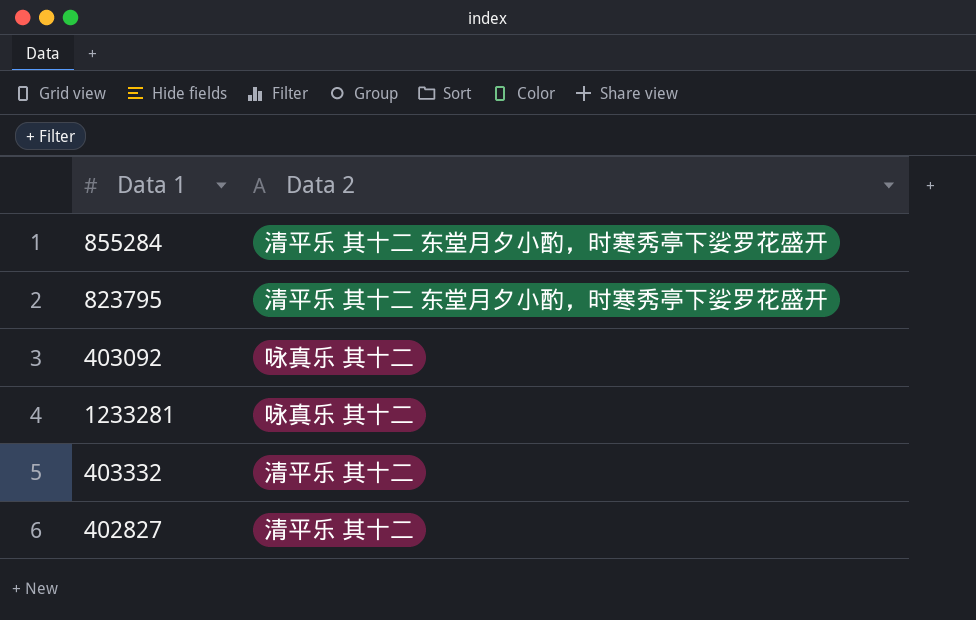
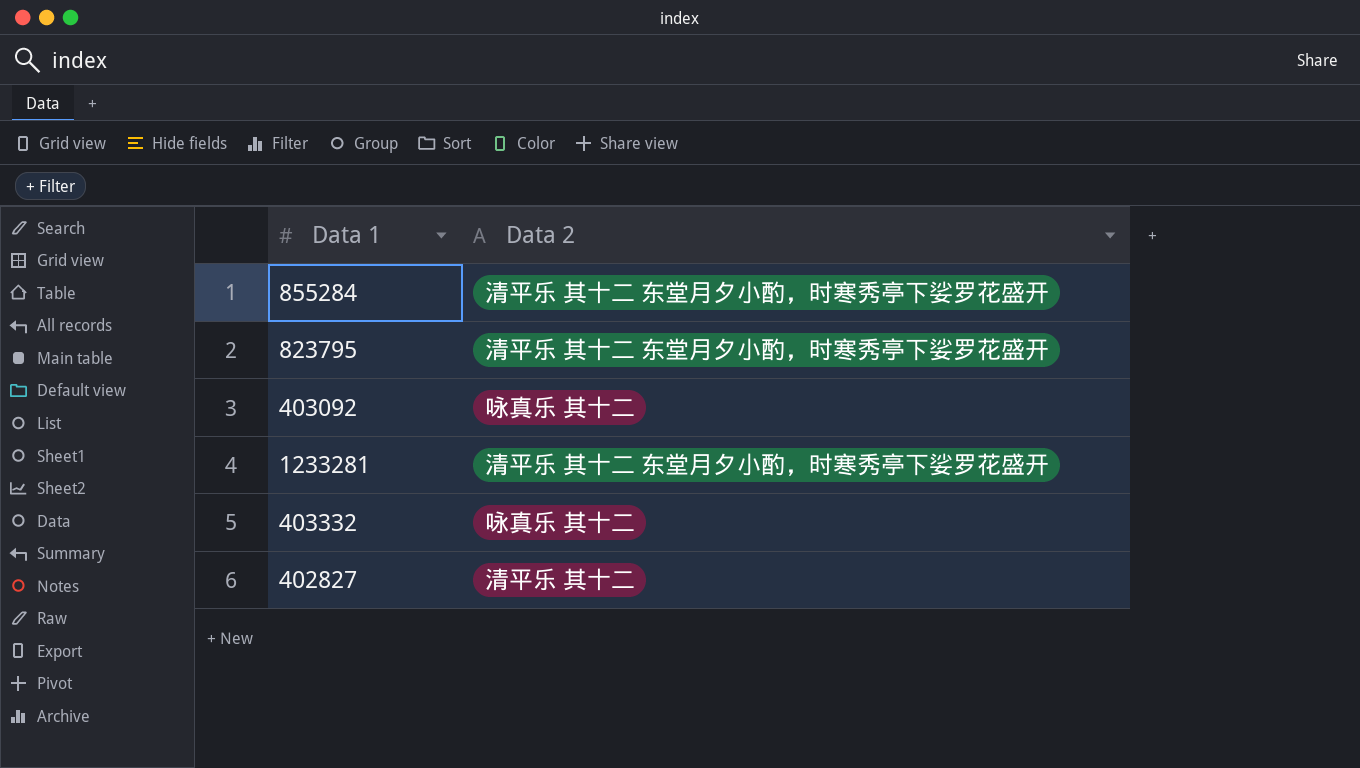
1233281 | Data 2: 咏真乐 其十二 -> 清平乐 其十二 东堂月夕小酌，时寒秀亭下娑罗花盛开
403332 | Data 2: 清平乐 其十二 -> 咏真乐 其十二

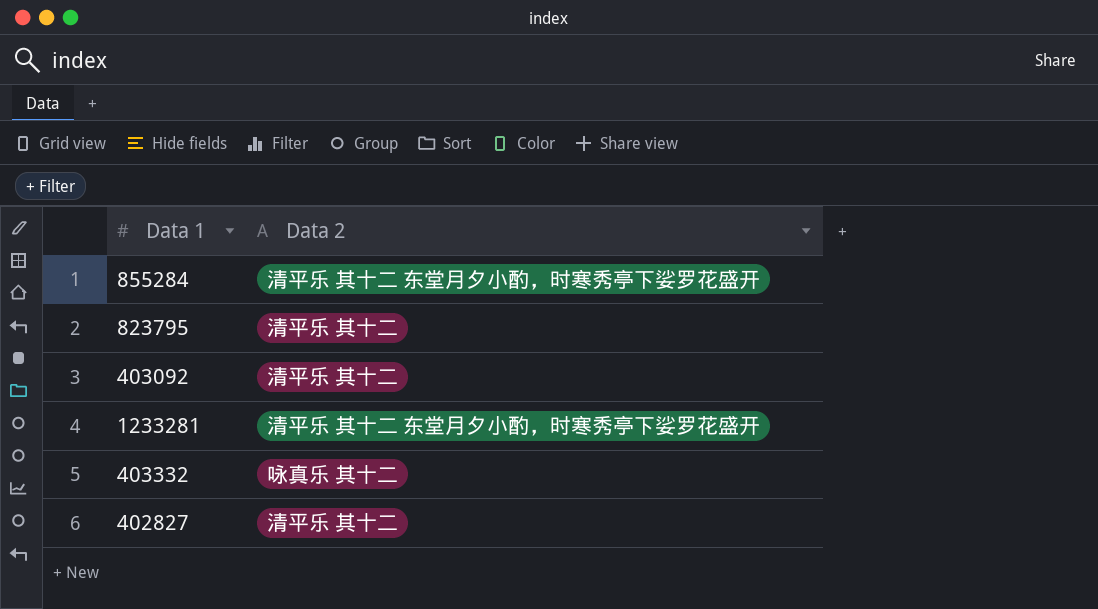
823795 | Data 2: 清平乐 其十二 东堂月夕小酌，时寒秀亭下娑罗花盛开 -> 清平乐 其十二
403092 | Data 2: 咏真乐 其十二 -> 清平乐 其十二

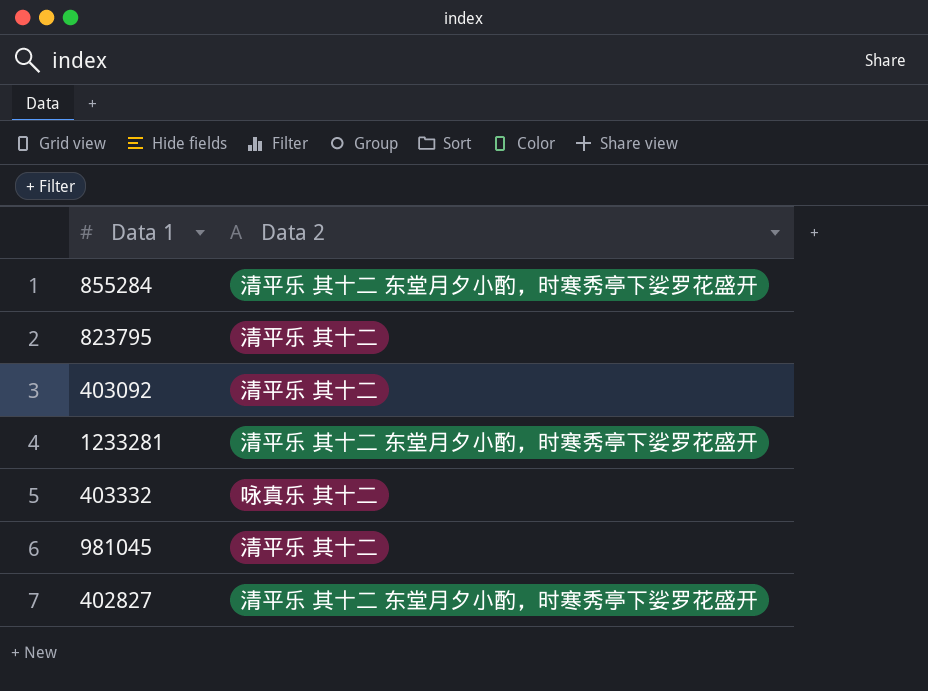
row 981045: none -> 清平乐 其十二
402827 | Data 2: 清平乐 其十二 -> 清平乐 其十二 东堂月夕小酌，时寒秀亭下娑罗花盛开

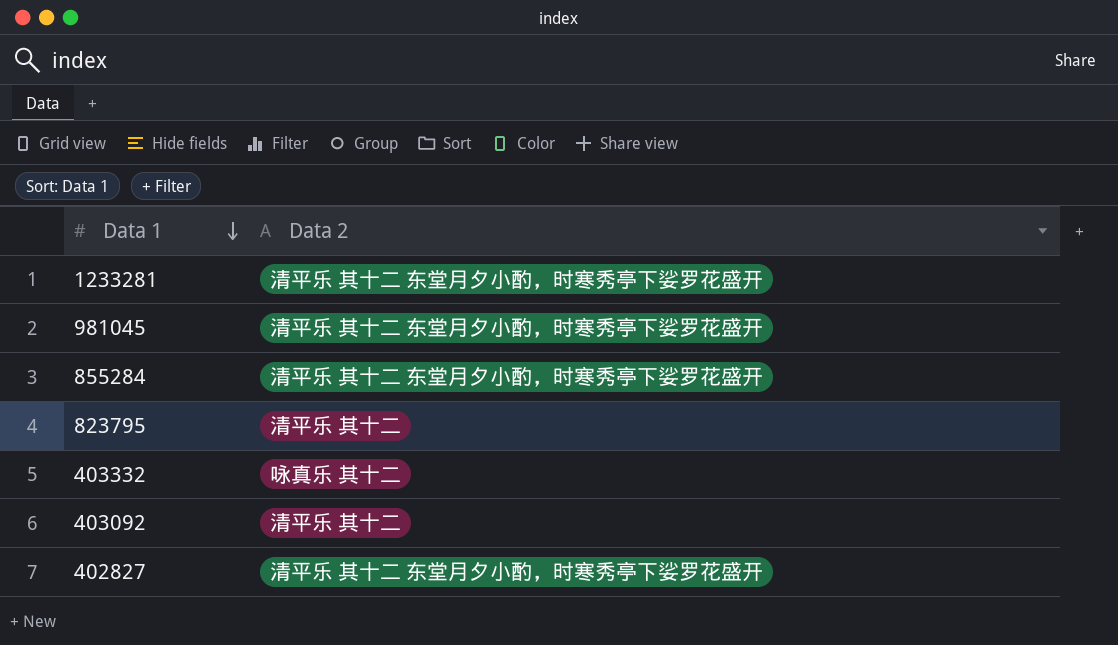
row order: none -> Data 1 descending
981045 | Data 2: 清平乐 其十二 -> 清平乐 其十二 东堂月夕小酌，时寒秀亭下娑罗花盛开

